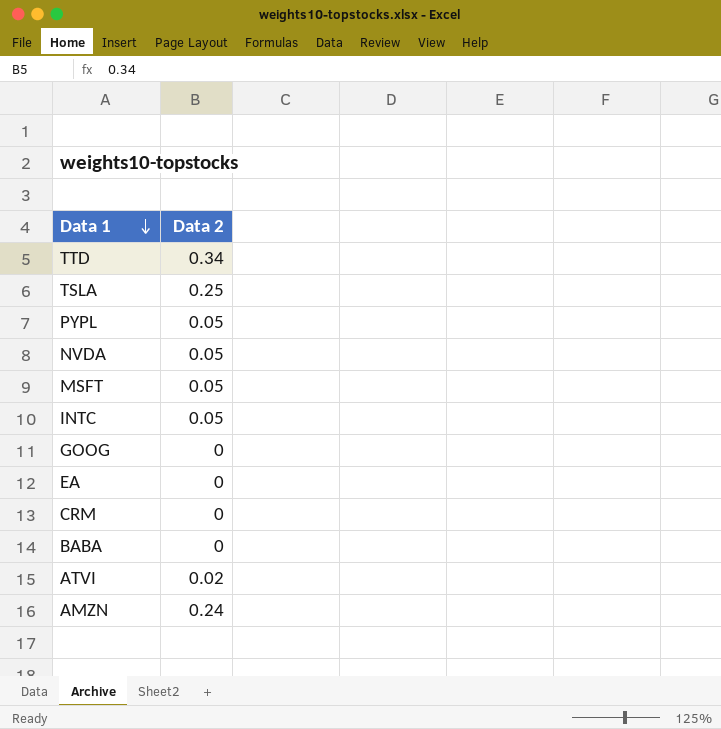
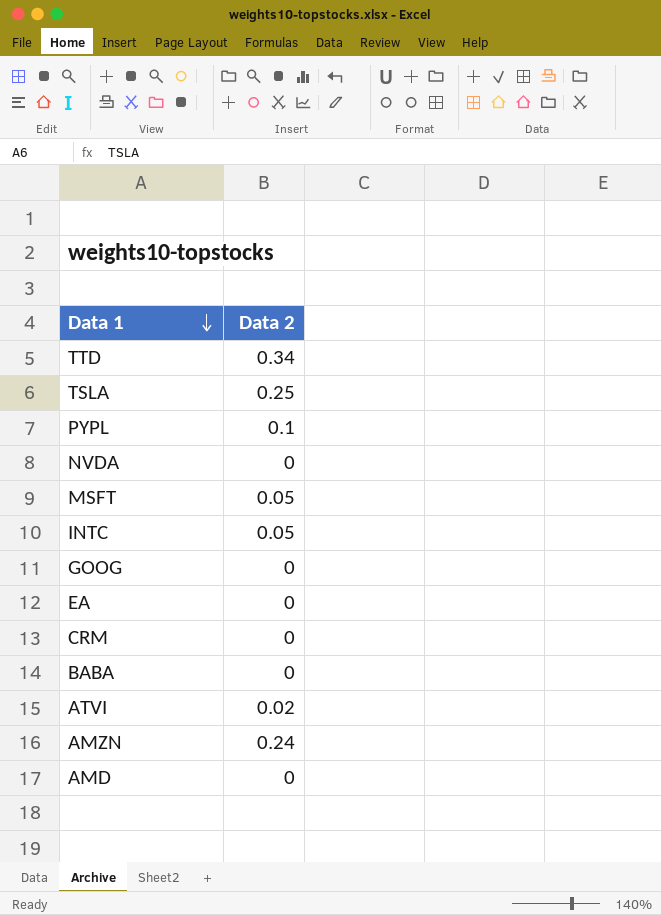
PYPL | Data 2: 0.05 -> 0.1
NVDA | Data 2: 0.05 -> 0
row AMD: none -> 0

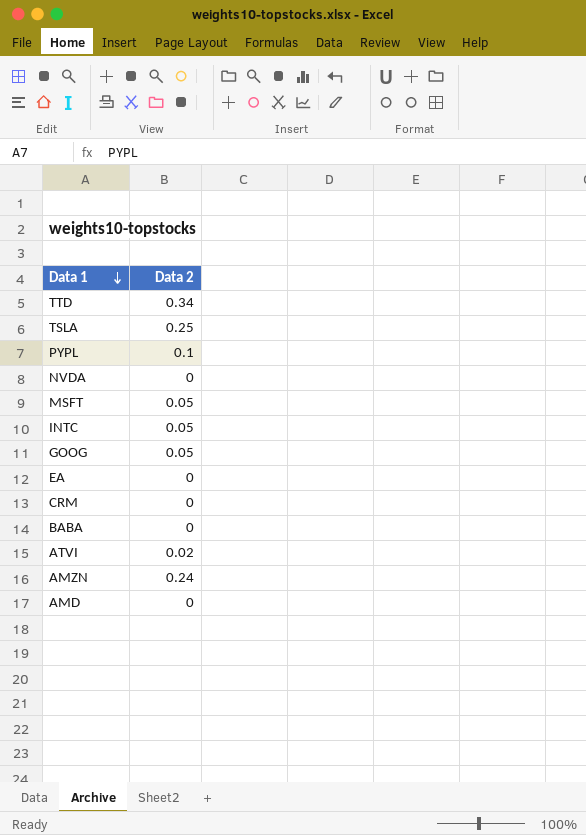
GOOG | Data 2: 0 -> 0.05

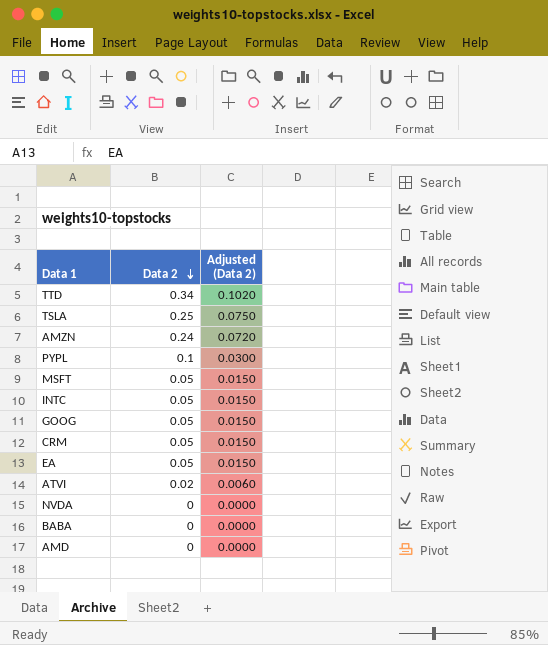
row order: Data 1 descending -> Data 2 descending
column Adjusted (Data 2) | formula: none -> [Data 2] * 0.3
CRM | Data 2: 0 -> 0.05
EA | Data 2: 0 -> 0.05

